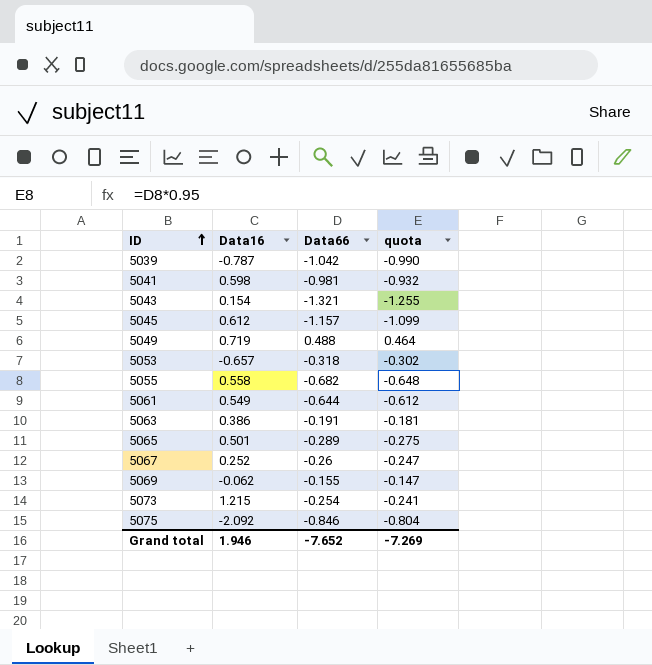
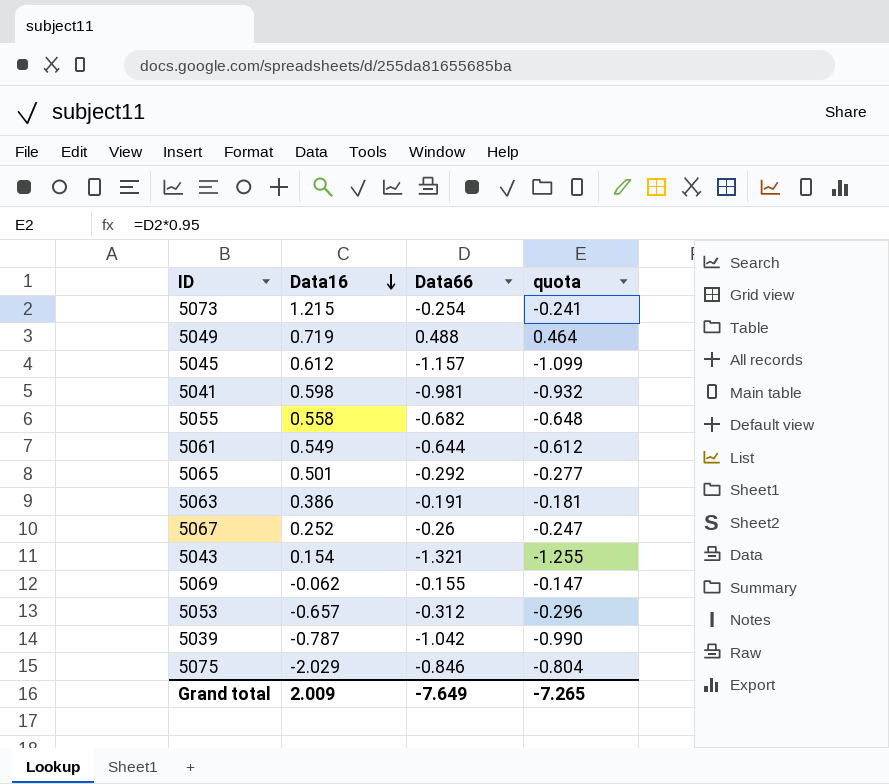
row order: ID ascending -> Data16 descending
5065 | Data66: -0.289 -> -0.292
5065 | quota: -0.275 -> -0.277
5053 | Data66: -0.318 -> -0.312
5053 | quota: -0.302 -> -0.296
5075 | Data16: -2.092 -> -2.029
Grand total | Data16: 1.946 -> 2.009
Grand total | Data66: -7.652 -> -7.649
Grand total | quota: -7.269 -> -7.265

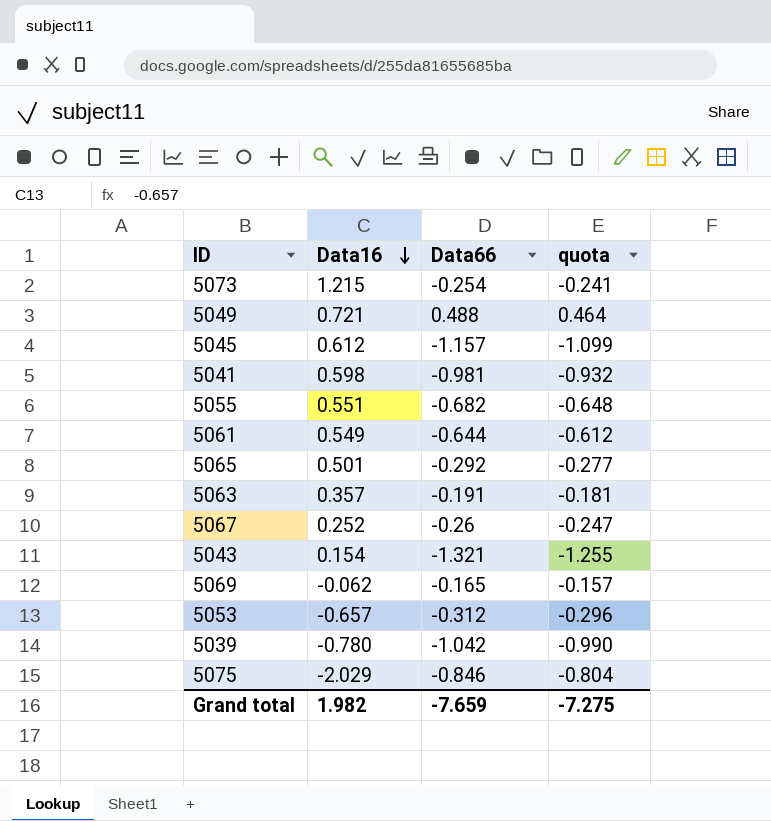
5049 | Data16: 0.719 -> 0.721
5055 | Data16: 0.558 -> 0.551
5063 | Data16: 0.386 -> 0.357
5069 | Data66: -0.155 -> -0.165
5069 | quota: -0.147 -> -0.157
5039 | Data16: -0.787 -> -0.780
Grand total | Data16: 2.009 -> 1.982
Grand total | Data66: -7.649 -> -7.659
Grand total | quota: -7.265 -> -7.275

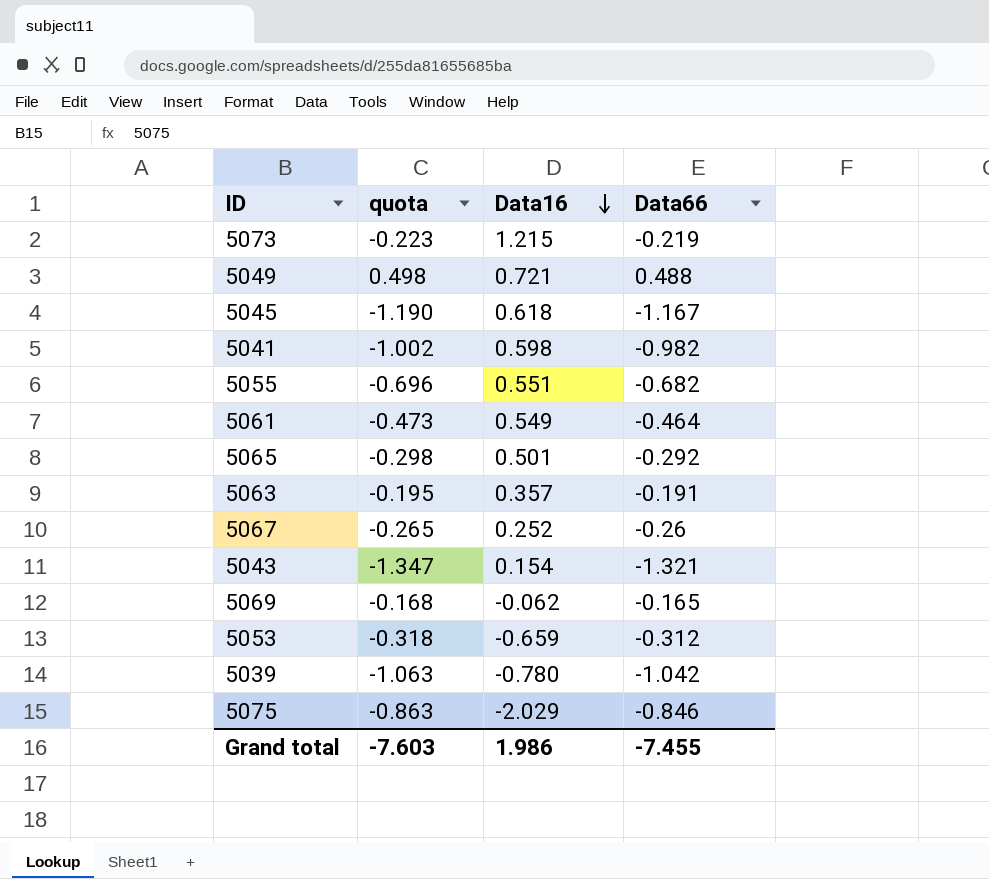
column quota | formula: [Data66] * 0.95 -> [Data66] * 1.02
column quota | position: 4 -> 2
5073 | Data66: -0.254 -> -0.219
5045 | Data16: 0.612 -> 0.618
5045 | Data66: -1.157 -> -1.167
5041 | Data66: -0.981 -> -0.982
5061 | Data66: -0.644 -> -0.464
5053 | Data16: -0.657 -> -0.659
Grand total | quota: -7.275 -> -7.603
Grand total | Data16: 1.982 -> 1.986
Grand total | Data66: -7.659 -> -7.455

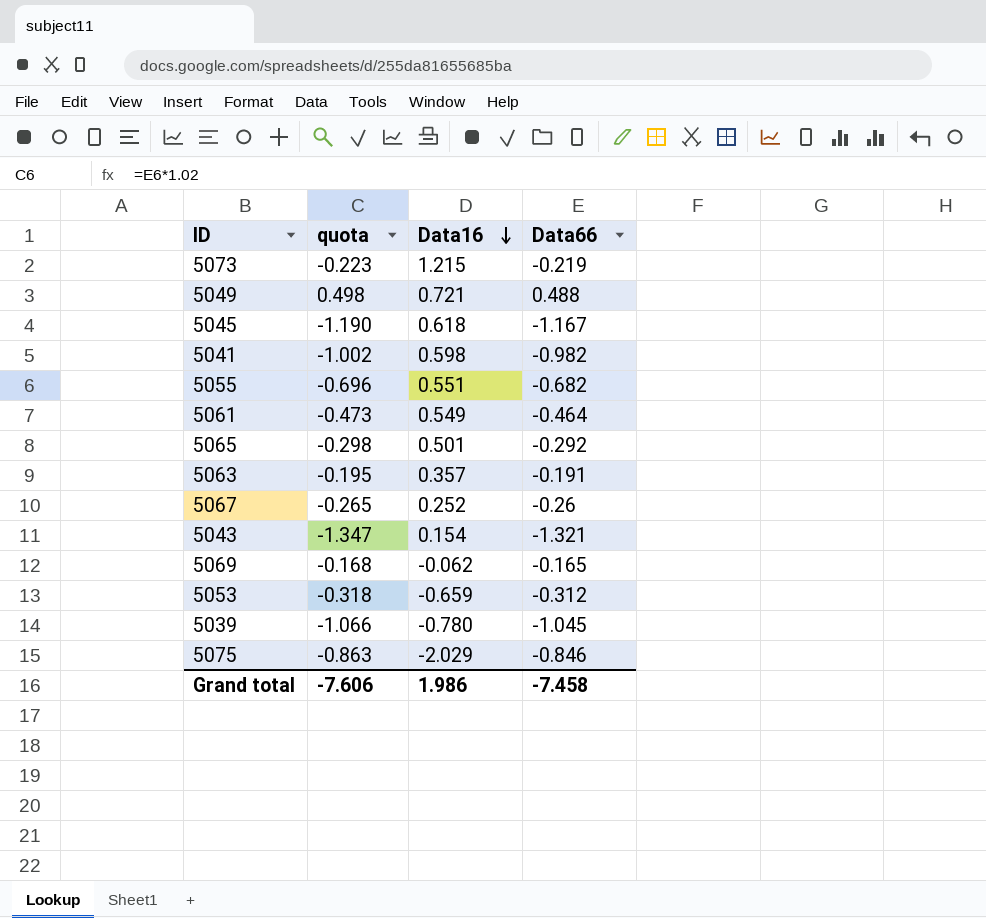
5039 | quota: -1.063 -> -1.066
5039 | Data66: -1.042 -> -1.045
Grand total | quota: -7.603 -> -7.606
Grand total | Data66: -7.455 -> -7.458

